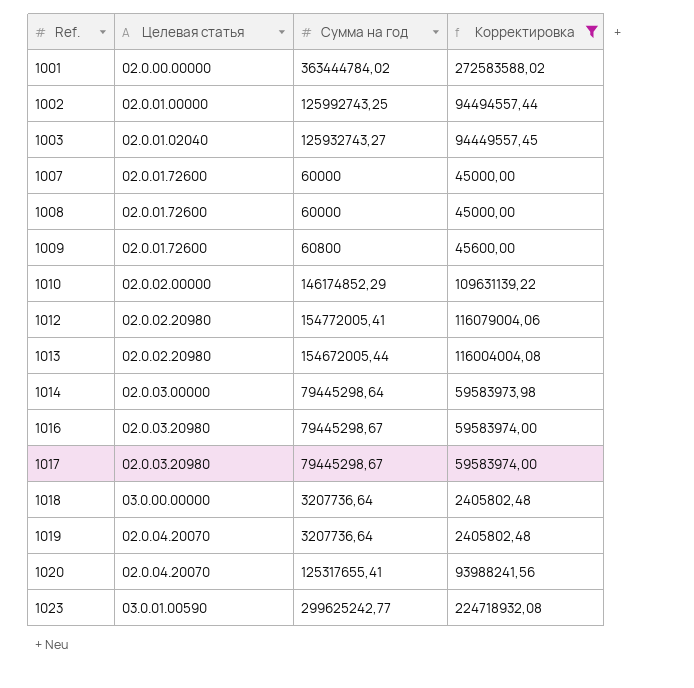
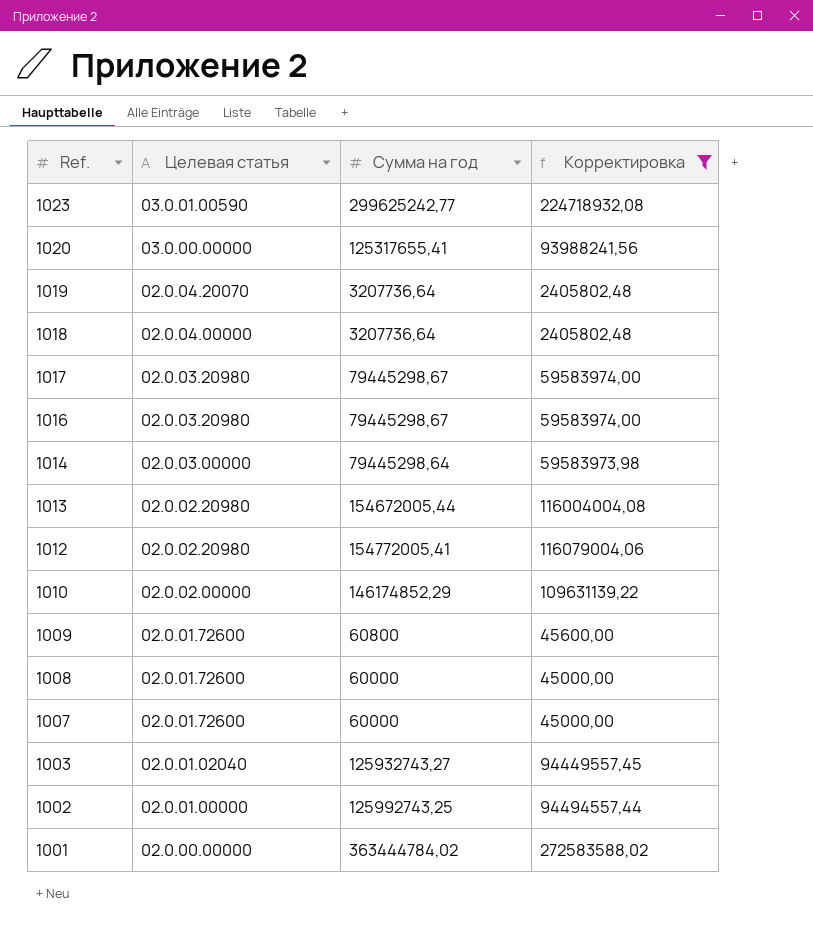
row order: Ref. ascending -> Ref. descending
1020 | Целевая статья: 02.0.04.20070 -> 03.0.00.00000
1018 | Целевая статья: 03.0.00.00000 -> 02.0.04.00000

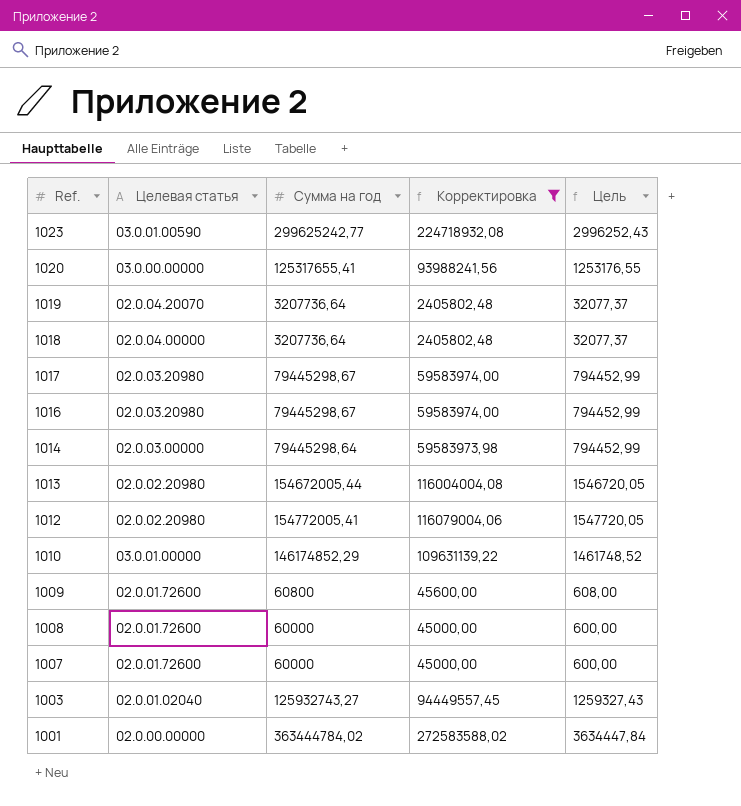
column Цель | formula: none -> [Сумма на год] * 0,01
row 1002: 02.0.01.00000 | 125992743,25 | 94494557,44 -> none
1010 | Целевая статья: 02.0.02.00000 -> 03.0.01.00000

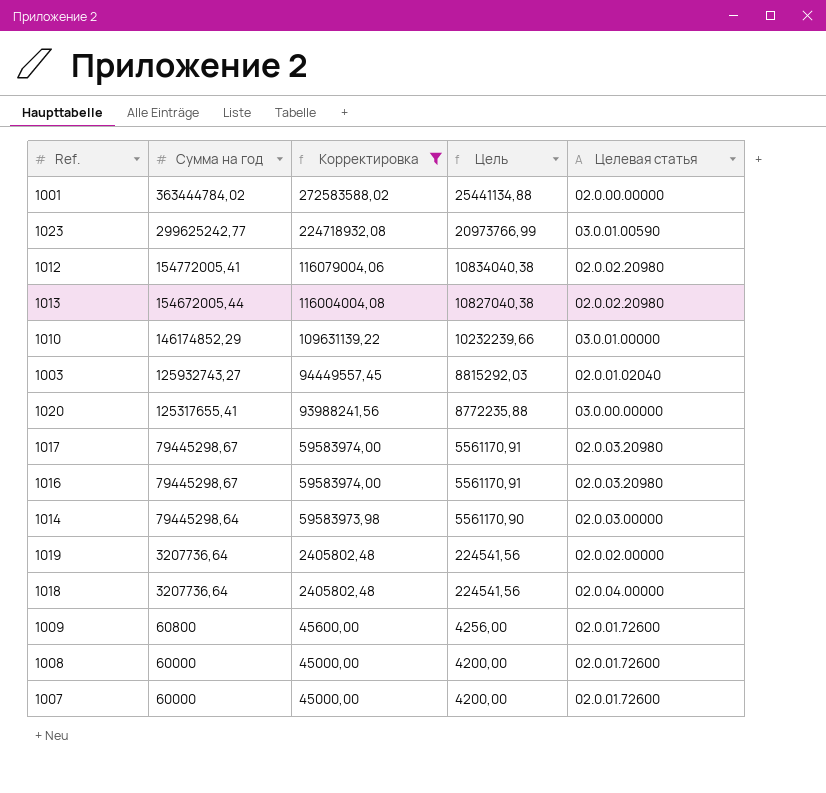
row order: Ref. descending -> Сумма на год descending
column Цель | formula: [Сумма на год] * 0,01 -> [Сумма на год] * 0,07
column Целевая статья | position: 2 -> 5
1019 | Целевая статья: 02.0.04.20070 -> 02.0.02.00000

